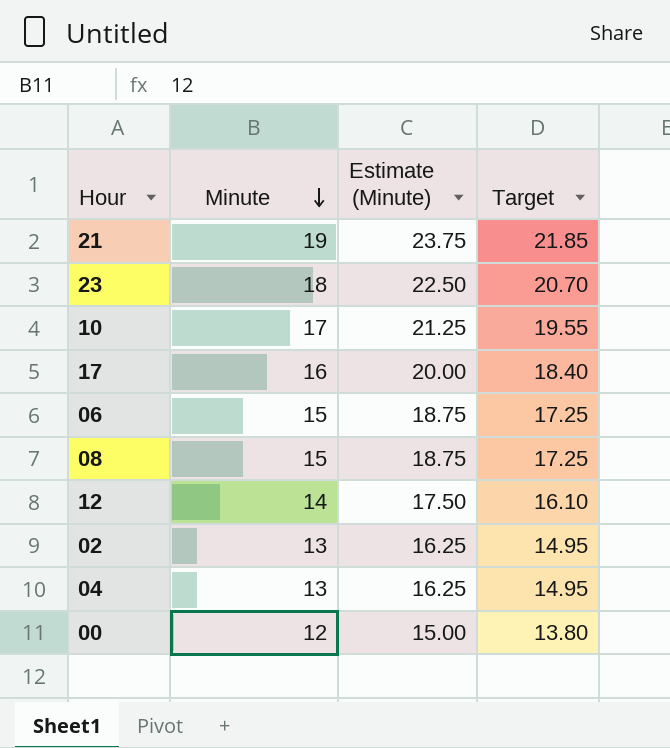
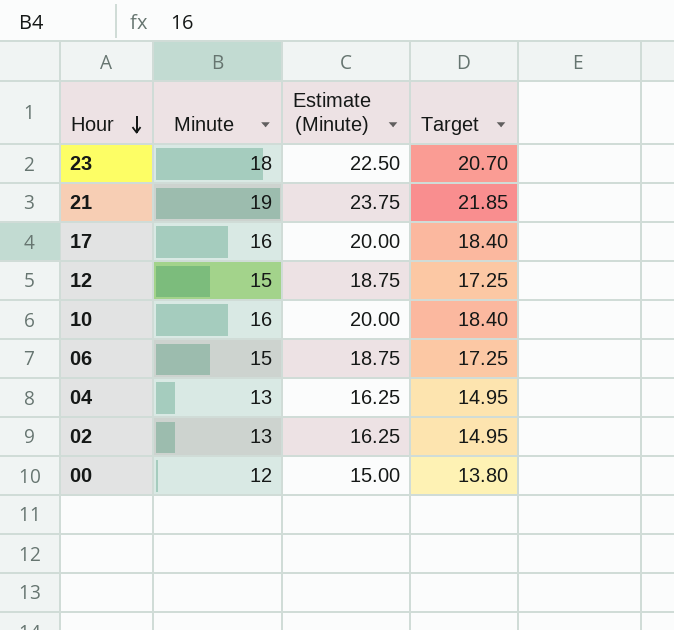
row order: Minute descending -> Hour descending
row 08: 15 | 18.75 | 17.25 -> none
12 | Minute: 14 -> 15
12 | Estimate (Minute): 17.50 -> 18.75
12 | Target: 16.10 -> 17.25
10 | Minute: 17 -> 16
10 | Estimate (Minute): 21.25 -> 20.00
10 | Target: 19.55 -> 18.40

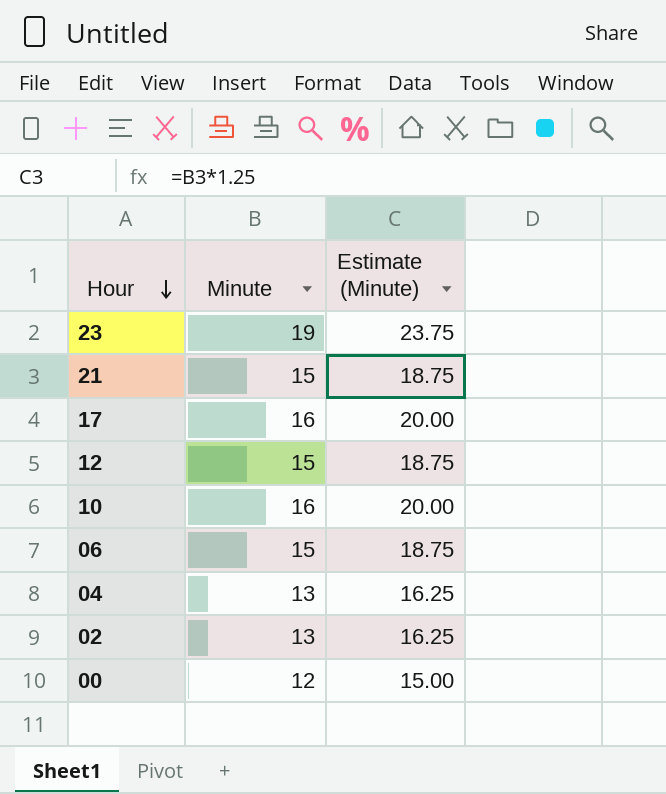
column Target | formula: [Minute] * 1.15 -> none
23 | Minute: 18 -> 19
23 | Estimate (Minute): 22.50 -> 23.75
21 | Minute: 19 -> 15
21 | Estimate (Minute): 23.75 -> 18.75

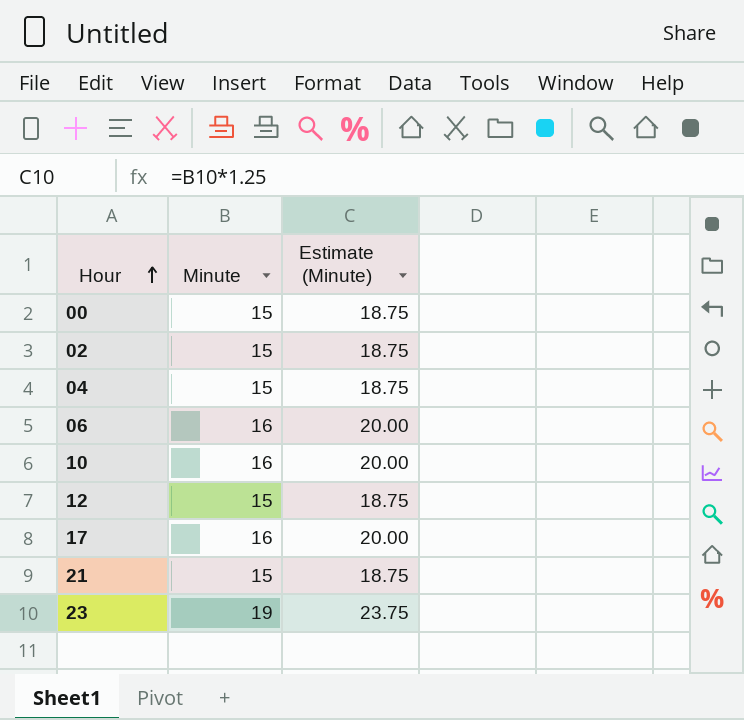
row order: Hour descending -> Hour ascending
00 | Minute: 12 -> 15
00 | Estimate (Minute): 15.00 -> 18.75
02 | Minute: 13 -> 15
02 | Estimate (Minute): 16.25 -> 18.75
04 | Minute: 13 -> 15
04 | Estimate (Minute): 16.25 -> 18.75
06 | Minute: 15 -> 16
06 | Estimate (Minute): 18.75 -> 20.00

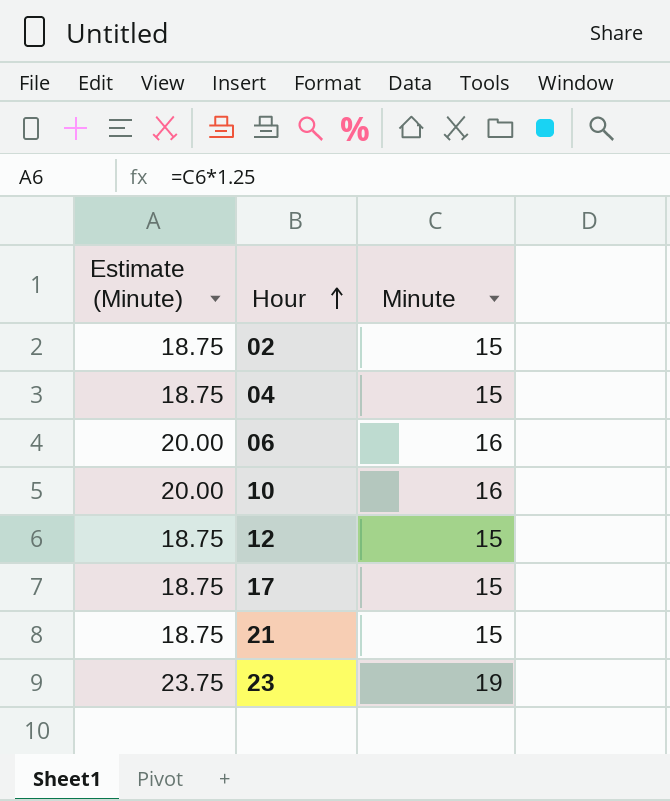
column Estimate (Minute) | position: 3 -> 1
row 00: 15 | 18.75 -> none
17 | Estimate (Minute): 20.00 -> 18.75
17 | Minute: 16 -> 15

